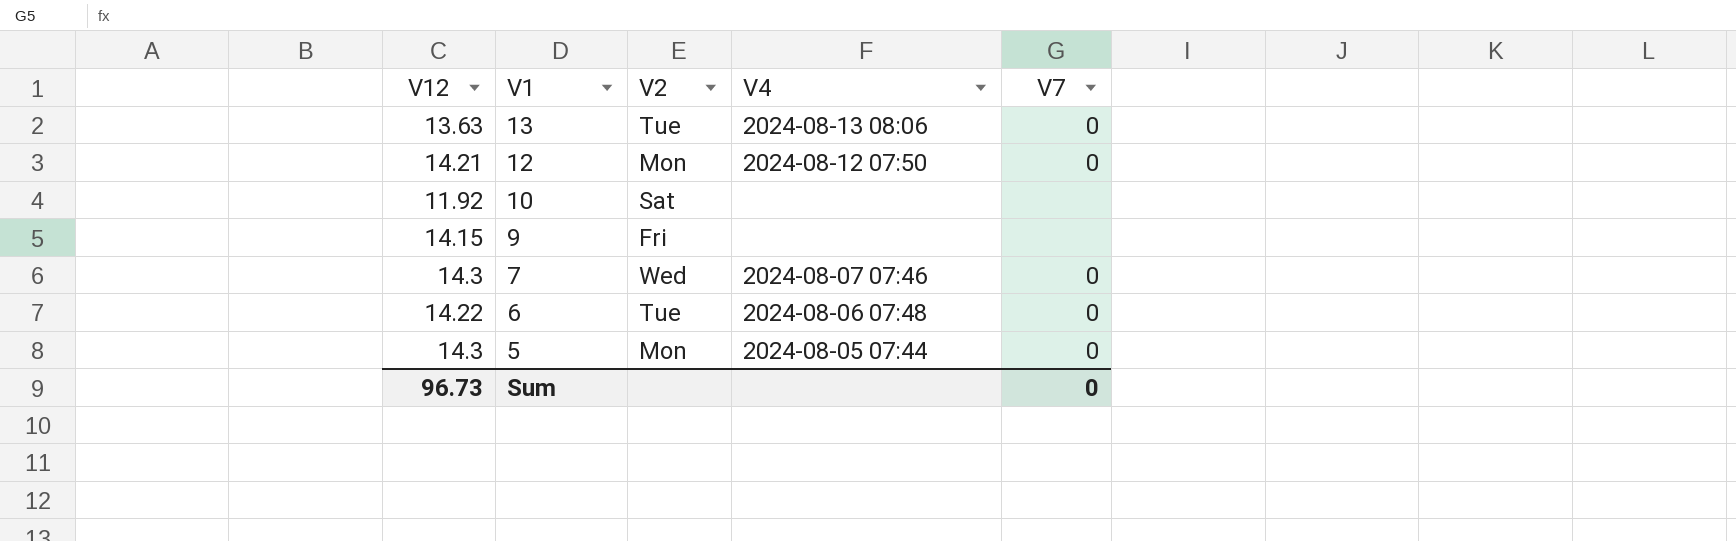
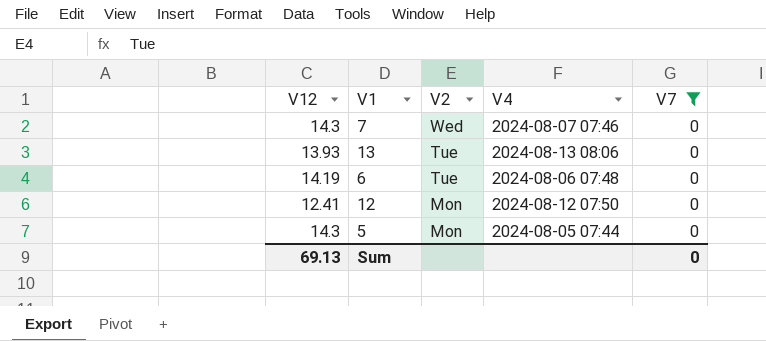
filter: none -> V7 = 0
row order: V1 descending -> V2 descending
13 | V12: 13.63 -> 13.93
6 | V12: 14.22 -> 14.19
12 | V12: 14.21 -> 12.41
Sum | V12: 96.73 -> 69.13

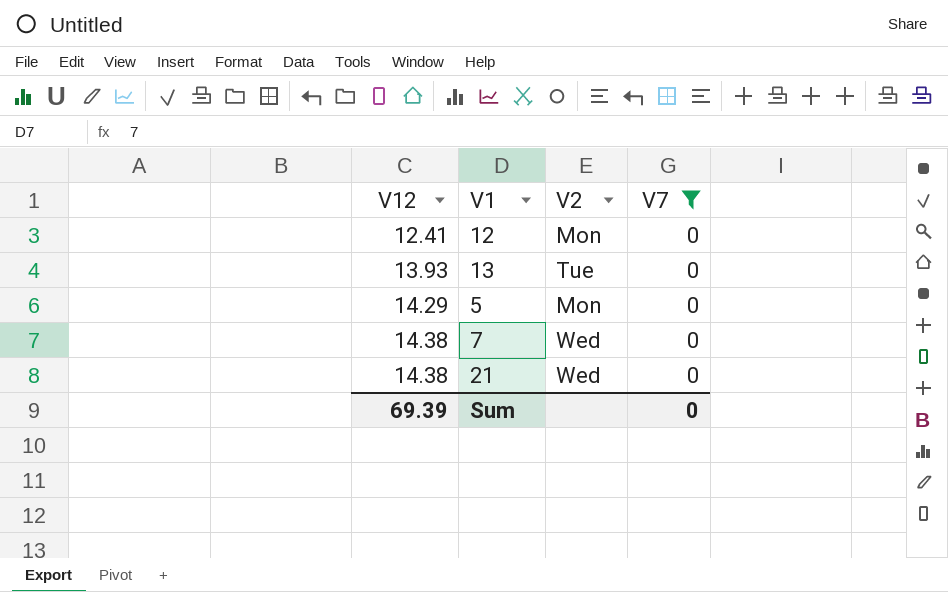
row order: V2 descending -> V12 ascending
column V4 | position: 4 -> none
row 6: 14.19 | Tue | 2024-08-06 07:48 | 0 -> none
5 | V12: 14.3 -> 14.29
7 | V12: 14.3 -> 14.38
row 21: none -> 14.38 | Wed | 0
Sum | V12: 69.13 -> 69.39

